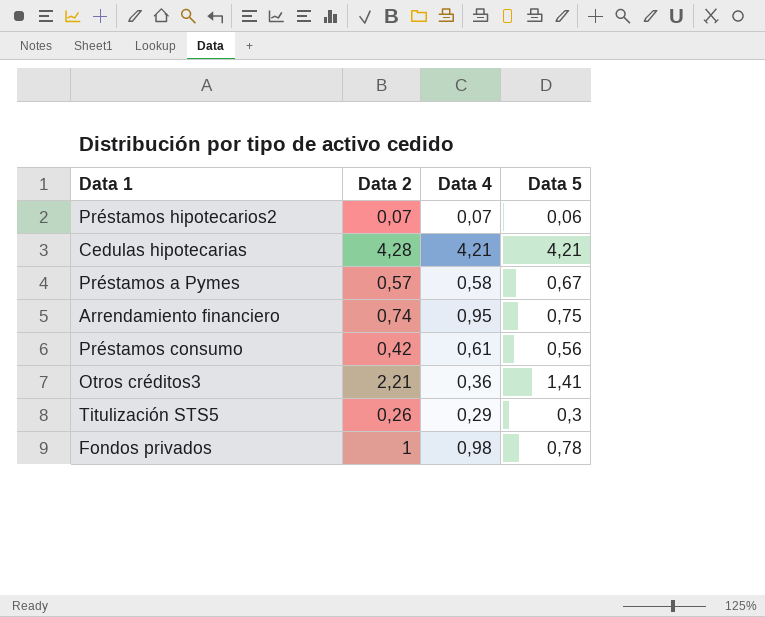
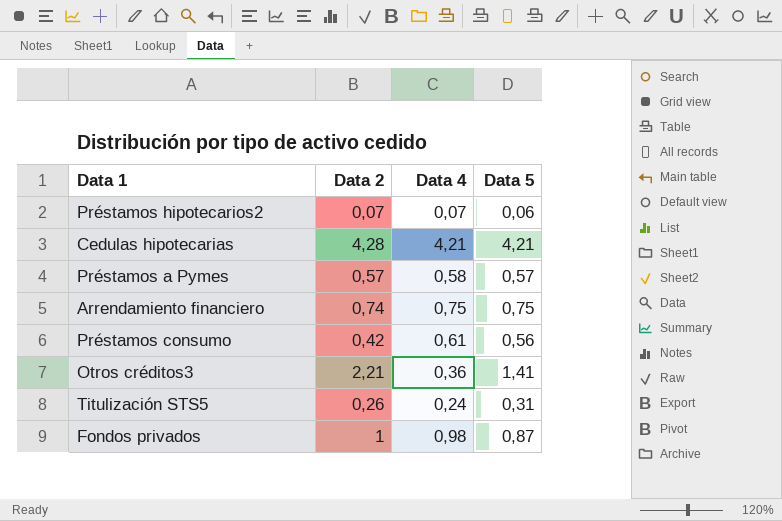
Préstamos a Pymes | Data 5: 0,67 -> 0,57
Arrendamiento financiero | Data 4: 0,95 -> 0,75
Titulización STS5 | Data 4: 0,29 -> 0,24
Titulización STS5 | Data 5: 0,3 -> 0,31
Fondos privados | Data 5: 0,78 -> 0,87

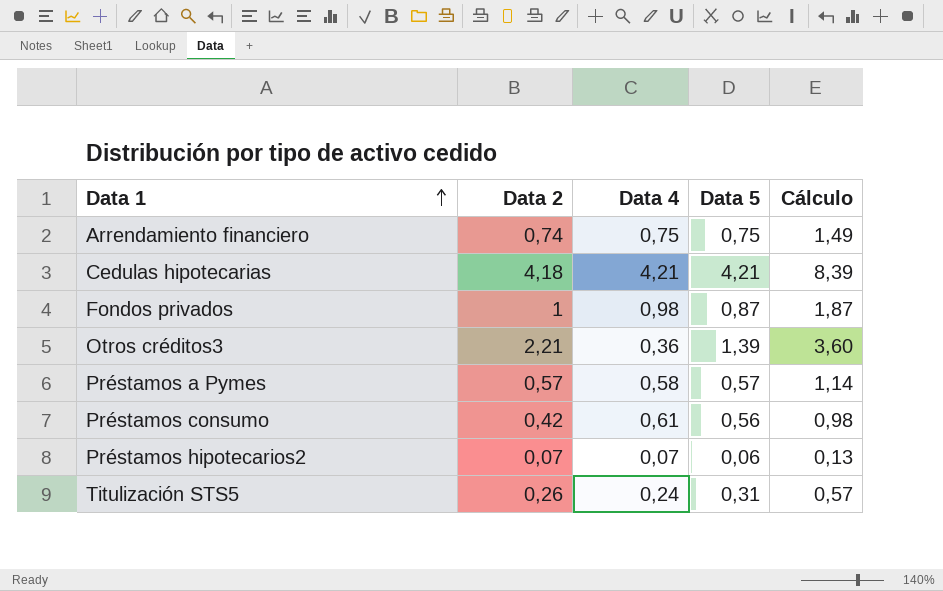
row order: none -> Data 1 ascending
column Cálculo | formula: none -> [Data 2] + [Data 5]
Cedulas hipotecarias | Data 2: 4,28 -> 4,18
Otros créditos3 | Data 5: 1,41 -> 1,39

